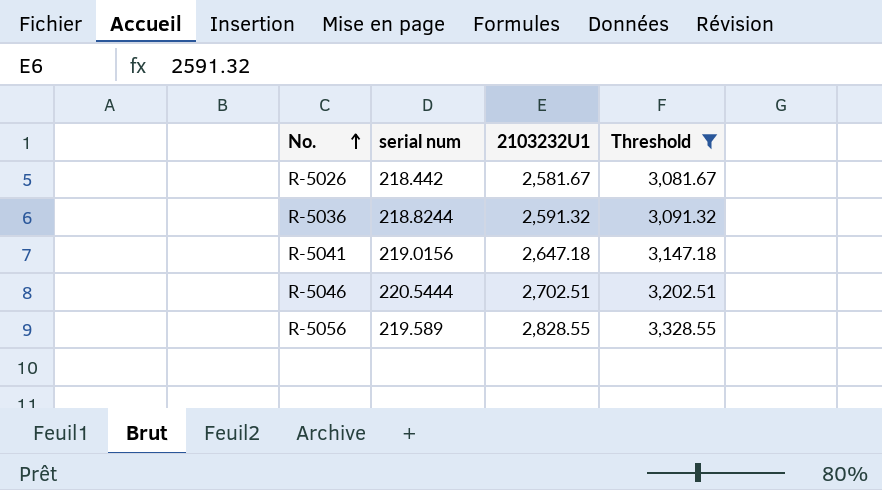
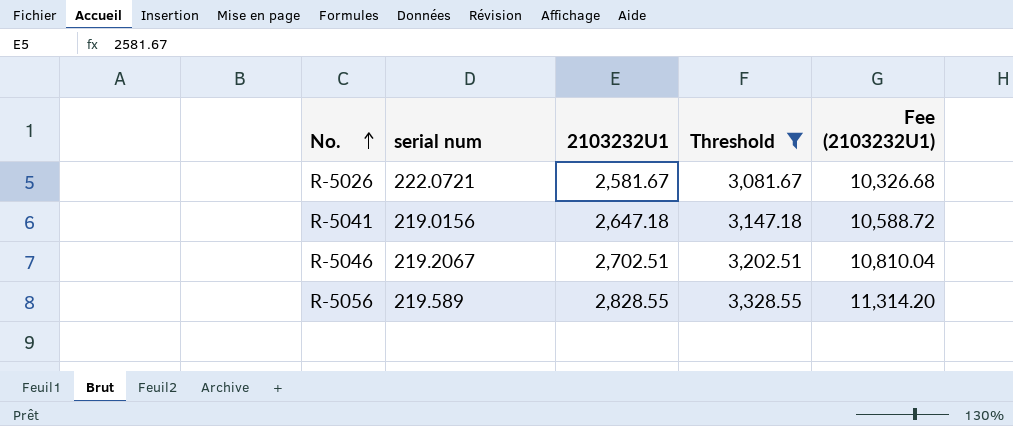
column Fee (2103232U1) | formula: none -> [2103232U1] * 4
row R-5036: 218.8244 | 2,591.32 | 3,091.32 -> none
R-5026 | serial num: 218.442 -> 222.0721
R-5046 | serial num: 220.5444 -> 219.2067

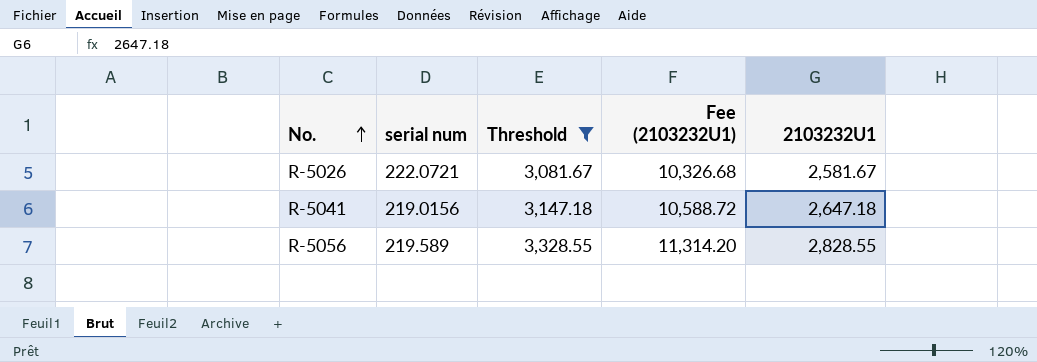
column 2103232U1 | position: 3 -> 5
row R-5046: 219.2067 | 2,702.51 | 3,202.51 | 10,810.04 -> none

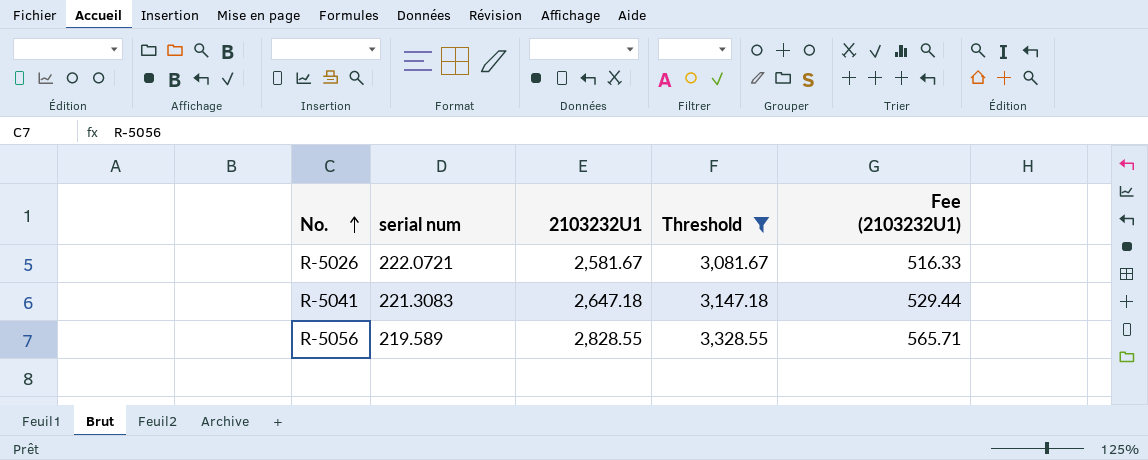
column 2103232U1 | position: 5 -> 3
column Fee (2103232U1) | formula: [2103232U1] * 4 -> [2103232U1] * 0.2
R-5041 | serial num: 219.0156 -> 221.3083

